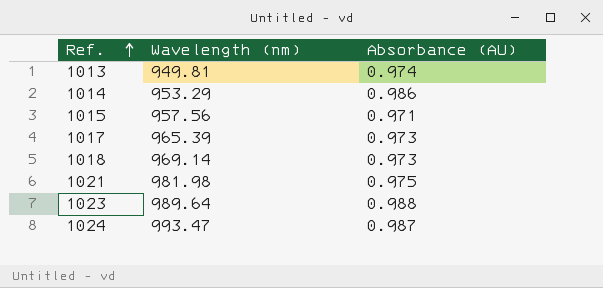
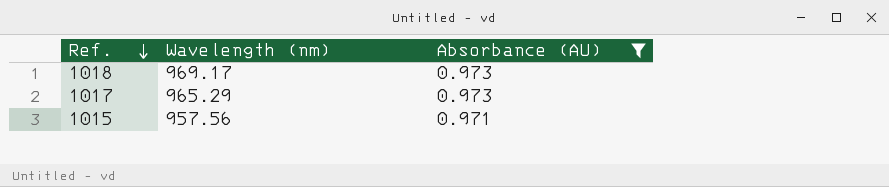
filter: none -> Absorbance (AU) <= 0.973
row order: Ref. ascending -> Ref. descending
1018 | Wavelength (nm): 969.14 -> 969.17
1017 | Wavelength (nm): 965.39 -> 965.29

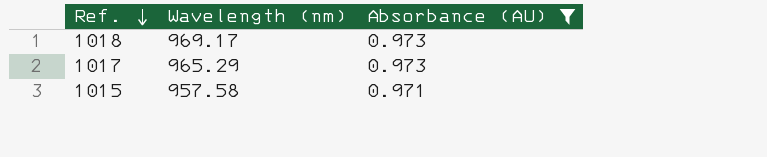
1015 | Wavelength (nm): 957.56 -> 957.58

